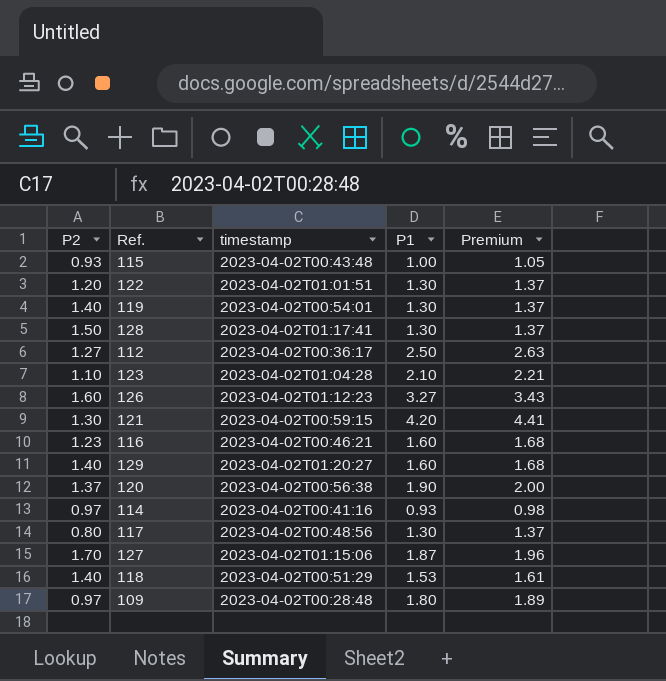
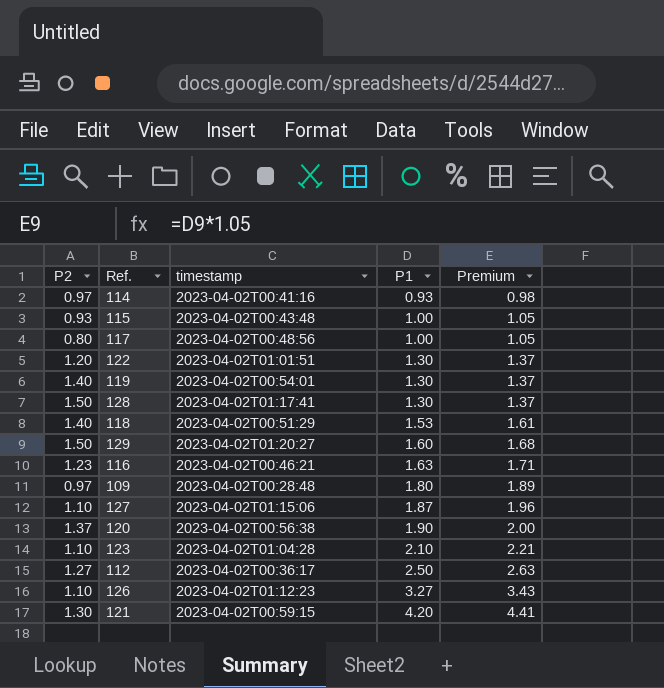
row order: none -> P1 ascending
117 | P1: 1.30 -> 1.00
117 | Premium: 1.37 -> 1.05
129 | P2: 1.40 -> 1.50
116 | P1: 1.60 -> 1.63
116 | Premium: 1.68 -> 1.71
127 | P2: 1.70 -> 1.10
126 | P2: 1.60 -> 1.10

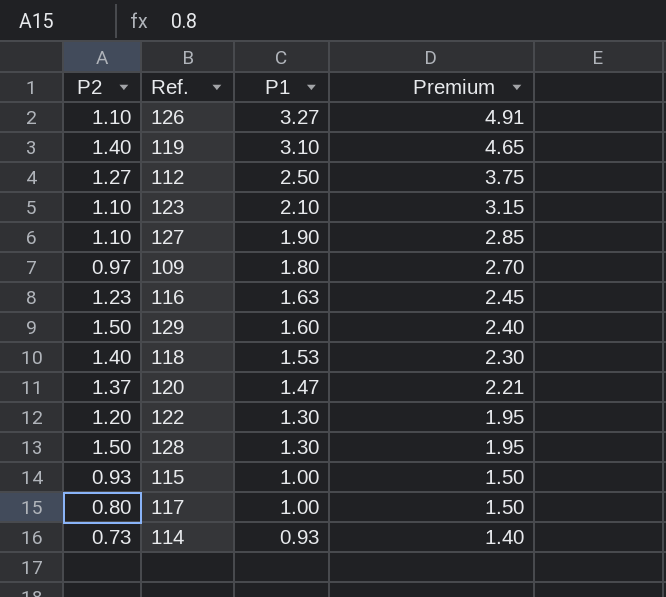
row order: P1 ascending -> P1 descending
column timestamp | position: 3 -> none
column Premium | formula: [P1] * 1.05 -> [P1] * 1.5
row 121: 1.30 | 2023-04-02T00:59:15 | 4.20 | 4.41 -> none
119 | P1: 1.30 -> 3.10
127 | P1: 1.87 -> 1.90
120 | P1: 1.90 -> 1.47
114 | P2: 0.97 -> 0.73

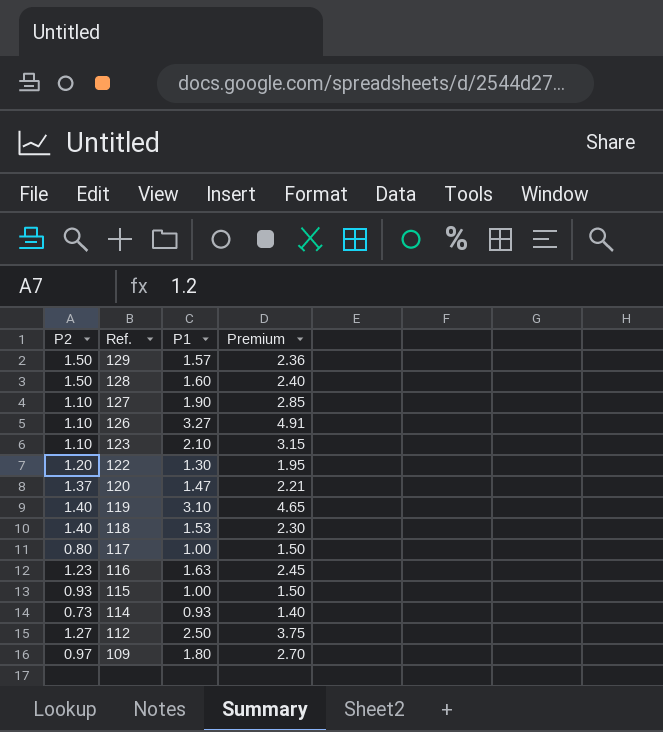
row order: P1 descending -> Ref. descending
129 | P1: 1.60 -> 1.57
129 | Premium: 2.40 -> 2.36
128 | P1: 1.30 -> 1.60
128 | Premium: 1.95 -> 2.40

